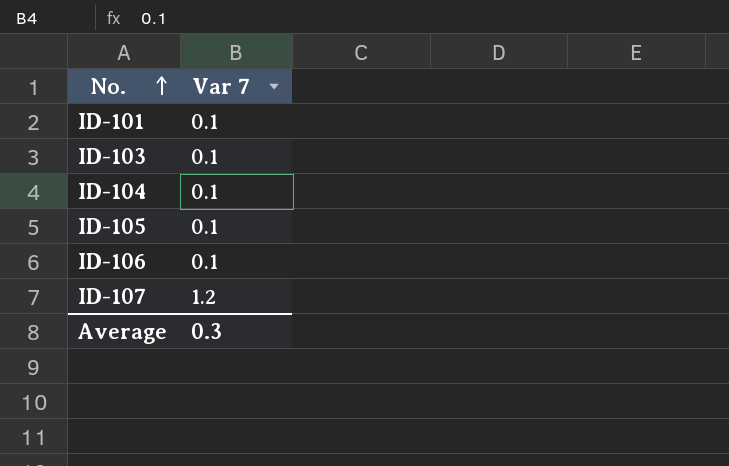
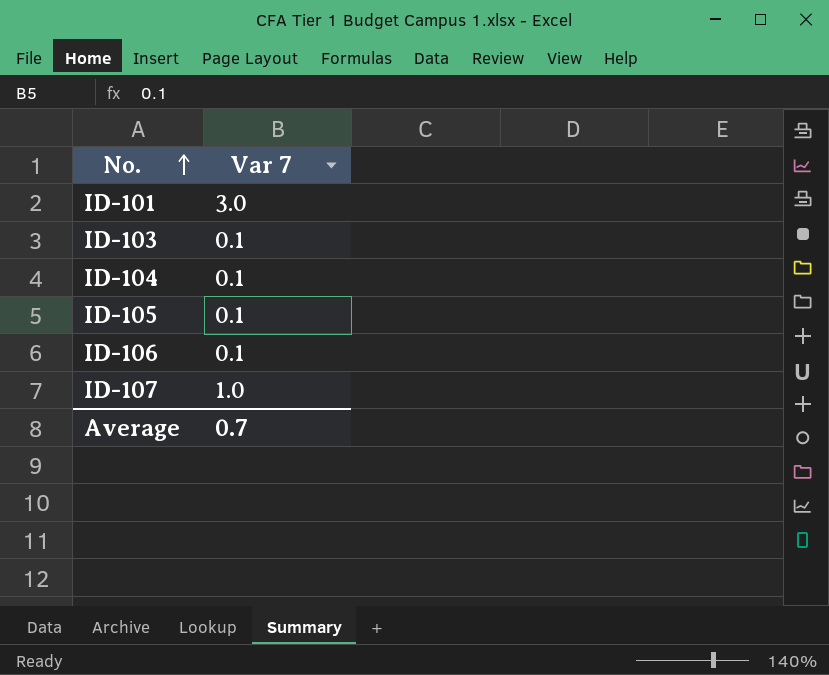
ID-101 | Var 7: 0.1 -> 3.0
ID-107 | Var 7: 1.2 -> 1.0
Average | Var 7: 0.3 -> 0.7

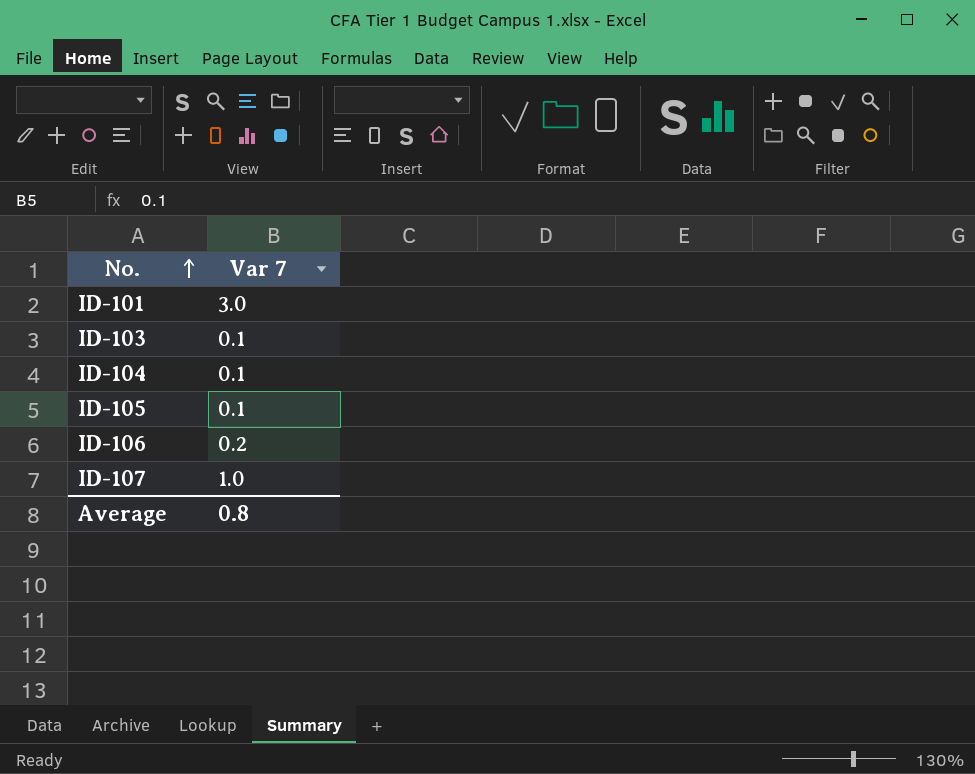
ID-106 | Var 7: 0.1 -> 0.2
Average | Var 7: 0.7 -> 0.8

